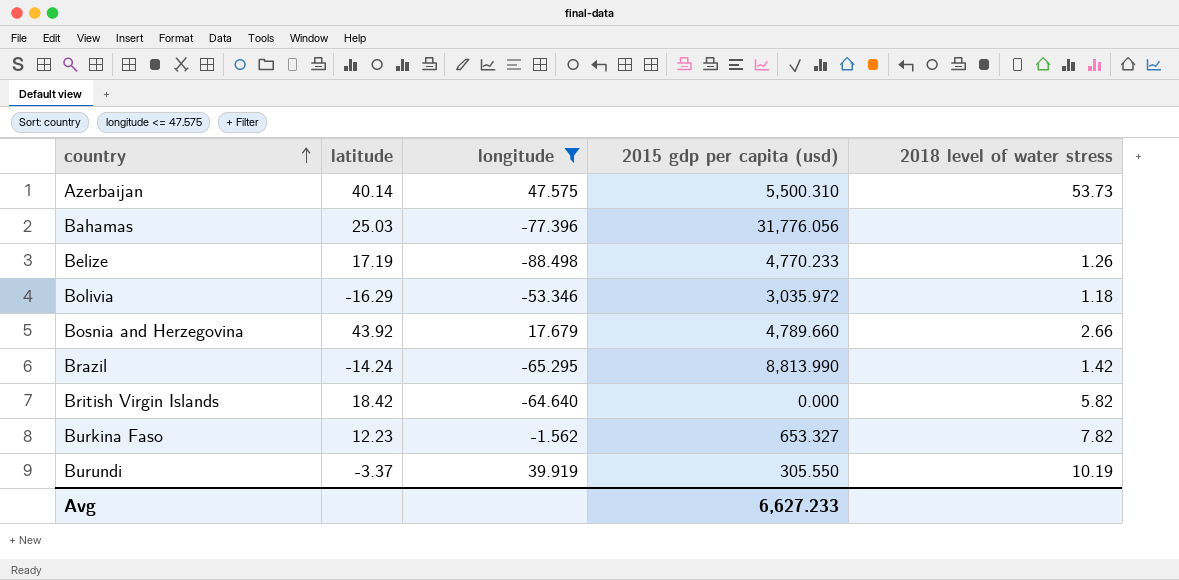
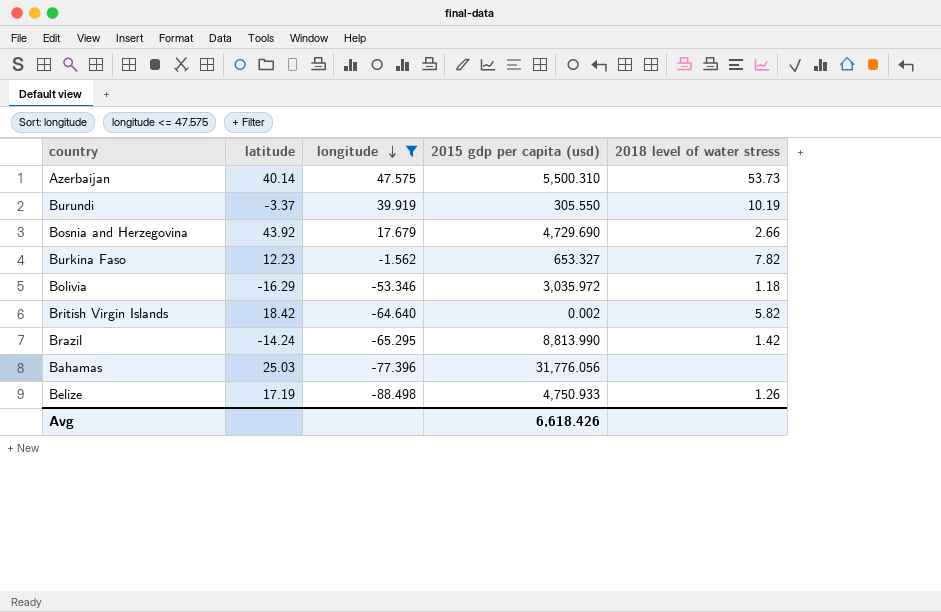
row order: country ascending -> longitude descending
Bosnia and Herzegovina | 2015 gdp per capita (usd): 4,789.660 -> 4,729.690
British Virgin Islands | 2015 gdp per capita (usd): 0.000 -> 0.002
Belize | 2015 gdp per capita (usd): 4,770.233 -> 4,750.933
Avg | 2015 gdp per capita (usd): 6,627.233 -> 6,618.426

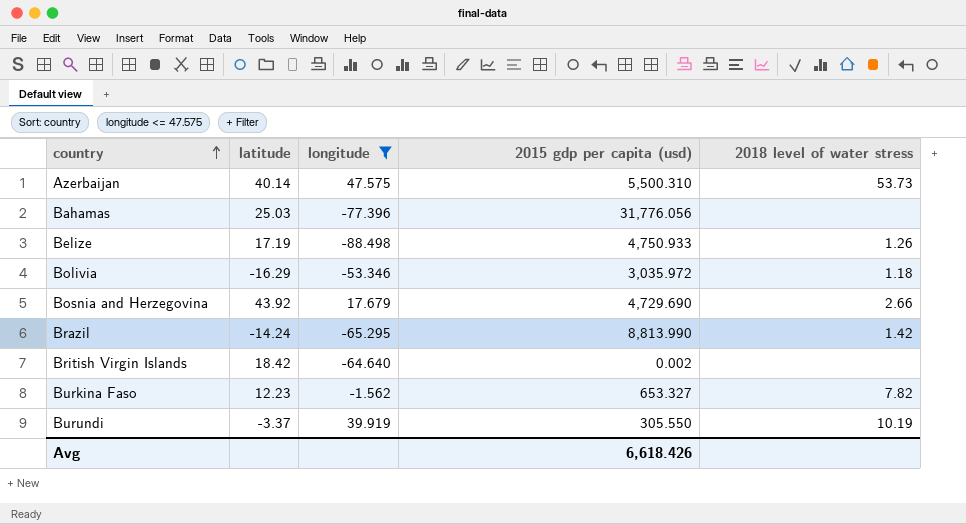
row order: longitude descending -> country ascending
British Virgin Islands | 2018 level of water stress: 5.82 -> none

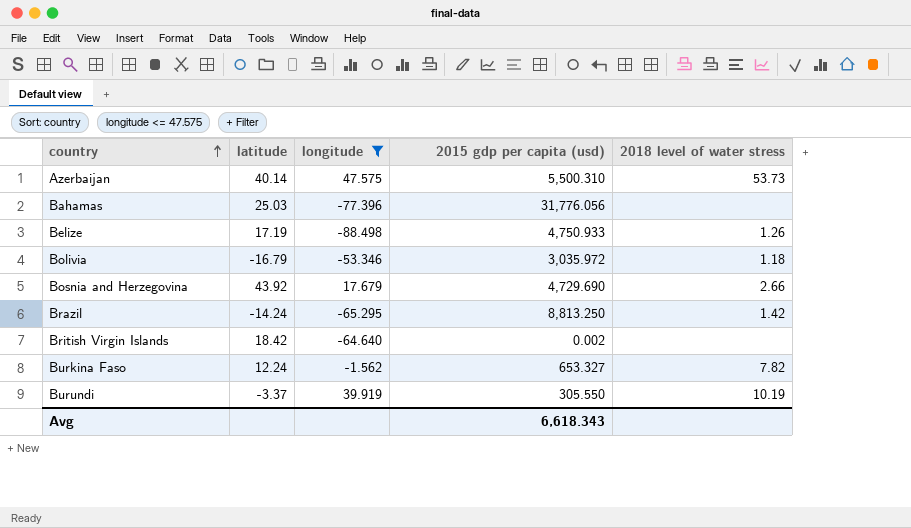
Bolivia | latitude: -16.29 -> -16.79
Brazil | 2015 gdp per capita (usd): 8,813.990 -> 8,813.250
Burkina Faso | latitude: 12.23 -> 12.24
Avg | 2015 gdp per capita (usd): 6,618.426 -> 6,618.343

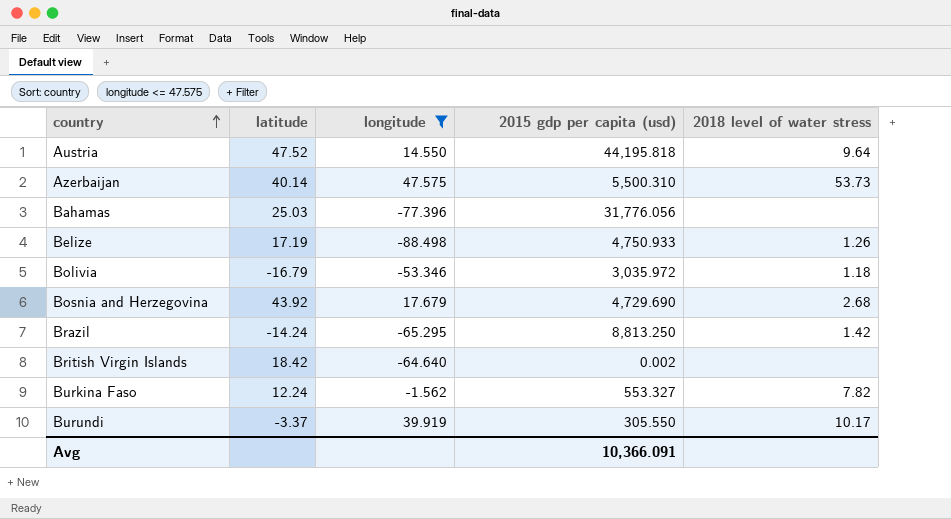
row Austria: none -> 47.52 | 14.550 | 44,195.818 | 9.64
Bosnia and Herzegovina | 2018 level of water stress: 2.66 -> 2.68
Burkina Faso | 2015 gdp per capita (usd): 653.327 -> 553.327
Burundi | 2018 level of water stress: 10.19 -> 10.17
Avg | 2015 gdp per capita (usd): 6,618.343 -> 10,366.091

